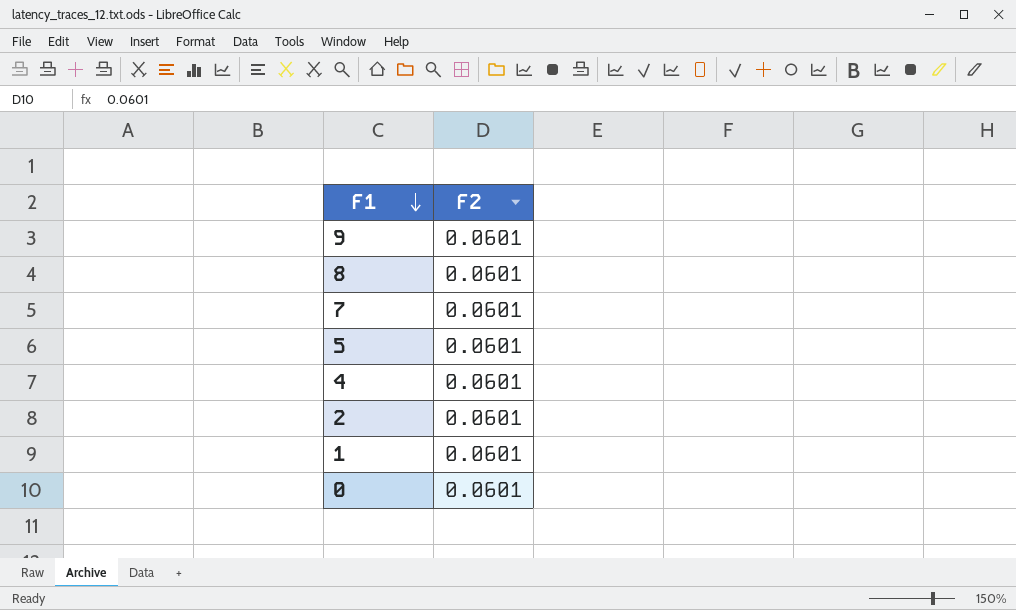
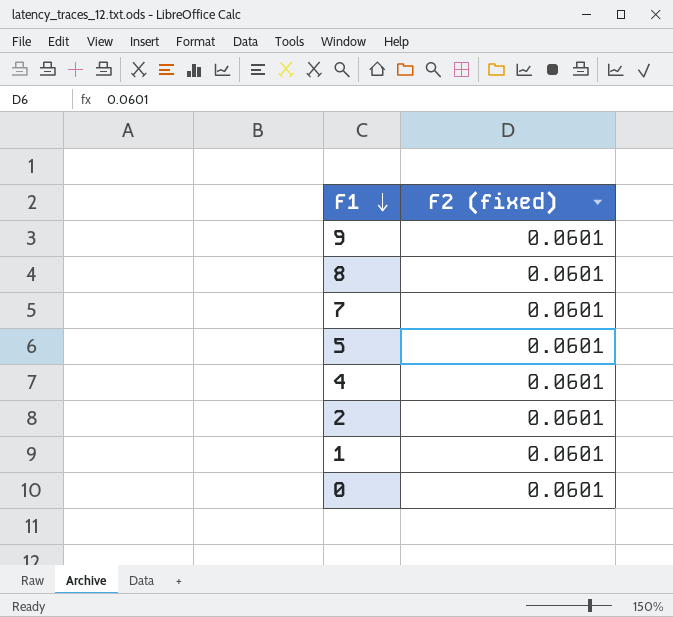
column name: F2 -> F2 (fixed)

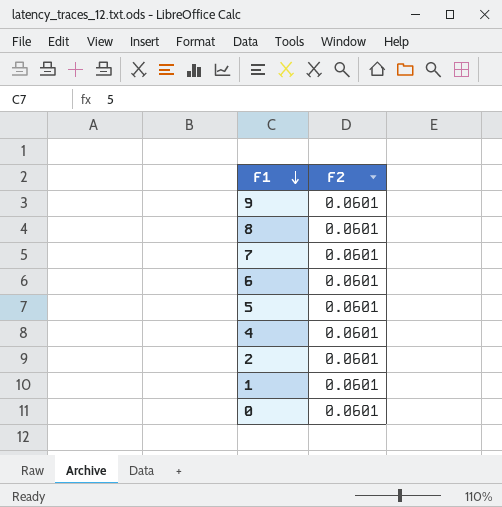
column name: F2 (fixed) -> F2
row 6: none -> 0.0601

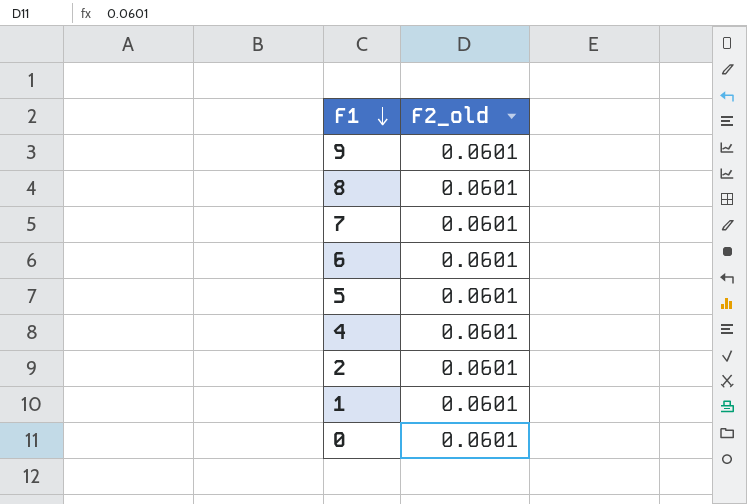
column name: F2 -> F2_old

